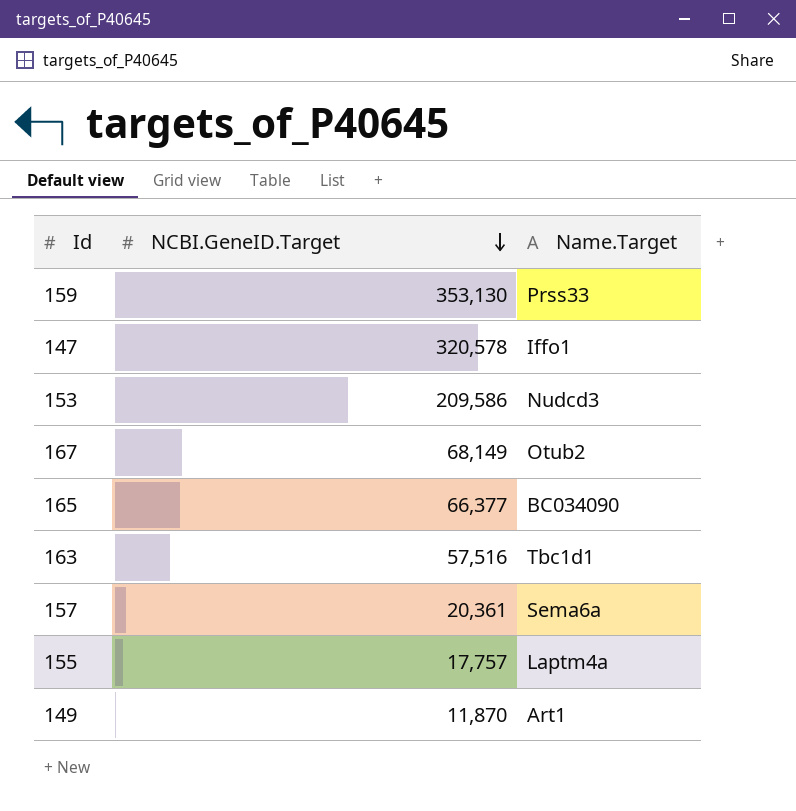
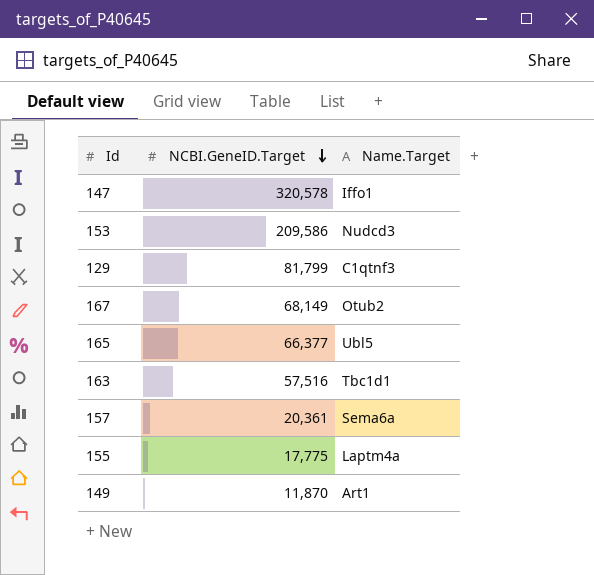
row 159: 353,130 | Prss33 -> none
row 129: none -> 81,799 | C1qtnf3
165 | Name.Target: BC034090 -> Ubl5
155 | NCBI.GeneID.Target: 17,757 -> 17,775

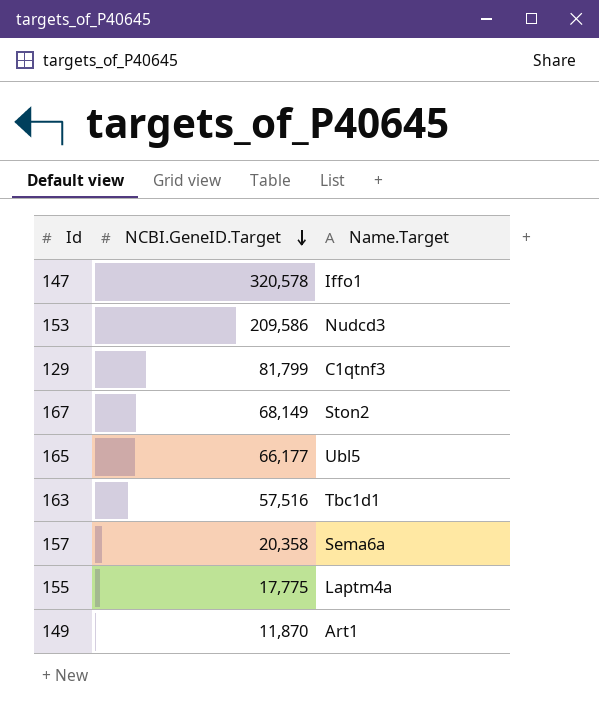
167 | Name.Target: Otub2 -> Ston2
165 | NCBI.GeneID.Target: 66,377 -> 66,177
157 | NCBI.GeneID.Target: 20,361 -> 20,358

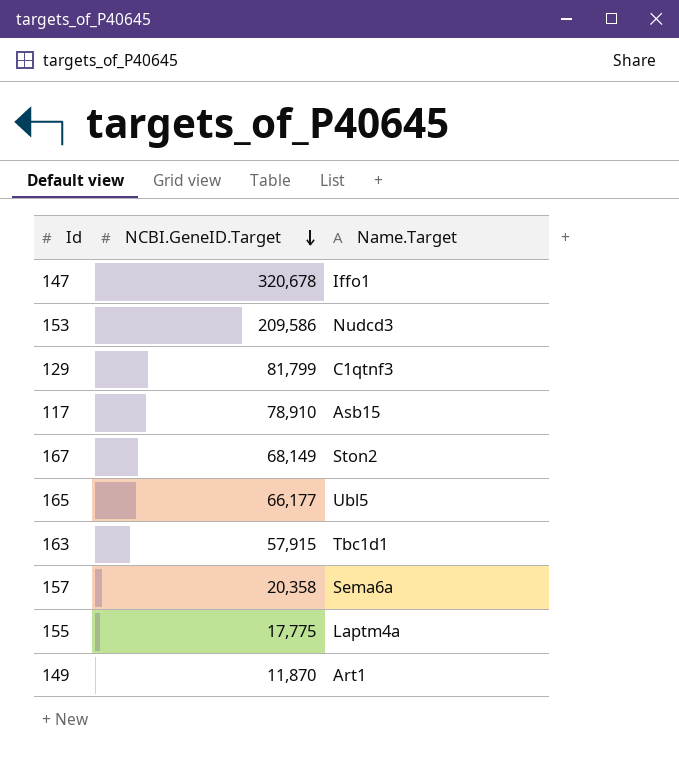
147 | NCBI.GeneID.Target: 320,578 -> 320,678
row 117: none -> 78,910 | Asb15
163 | NCBI.GeneID.Target: 57,516 -> 57,915

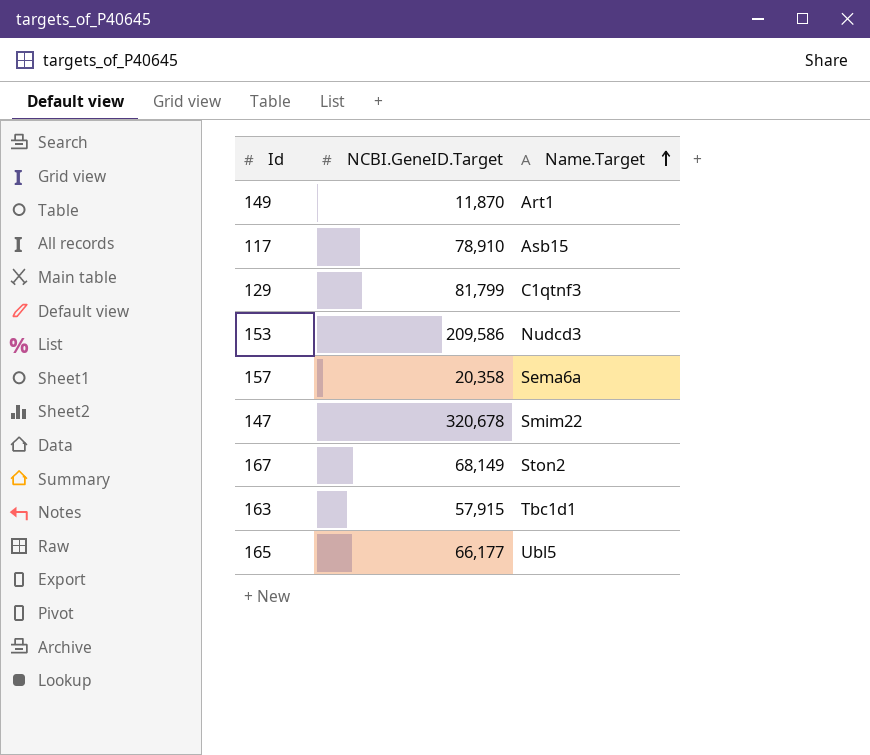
row order: NCBI.GeneID.Target descending -> Name.Target ascending
row 155: 17,775 | Laptm4a -> none
147 | Name.Target: Iffo1 -> Smim22

